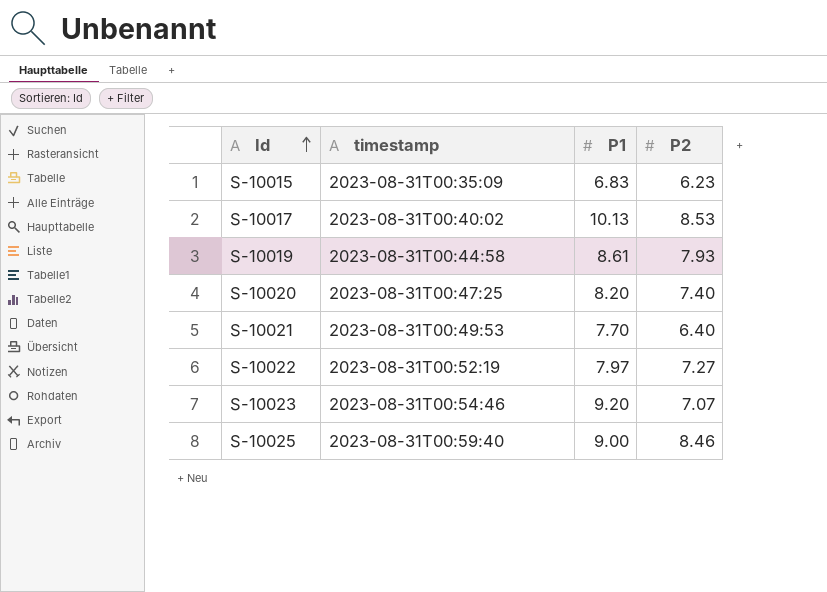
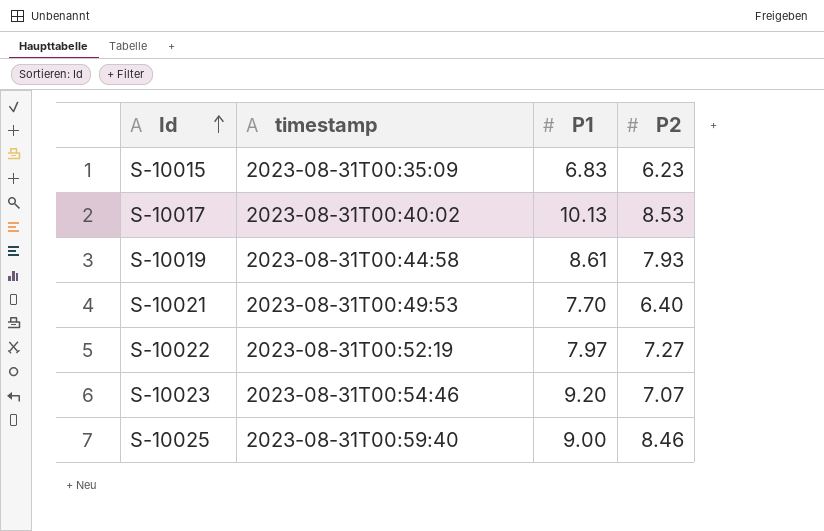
row S-10020: 2023-08-31T00:47:25 | 8.20 | 7.40 -> none

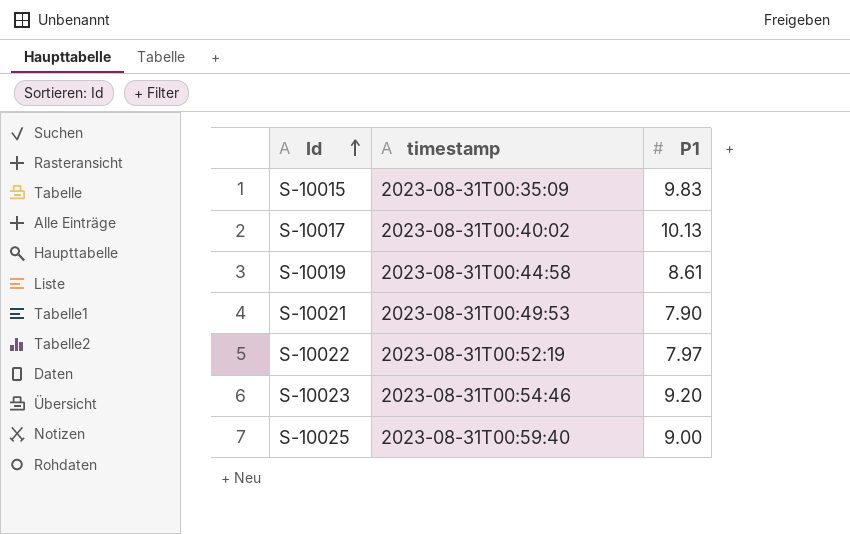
column P2 | position: 4 -> none
S-10015 | P1: 6.83 -> 9.83
S-10021 | P1: 7.70 -> 7.90

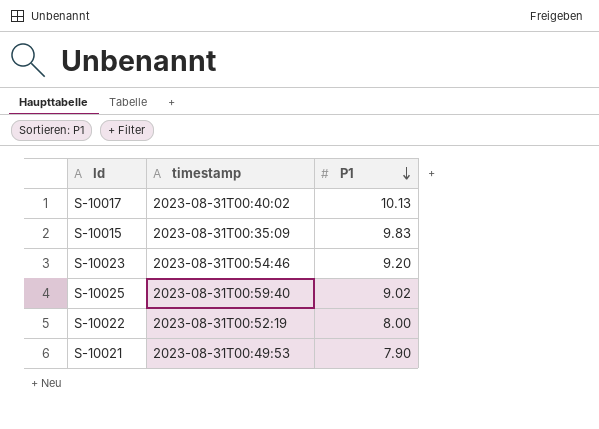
row order: Id ascending -> P1 descending
row S-10019: 2023-08-31T00:44:58 | 8.61 -> none
S-10025 | P1: 9.00 -> 9.02
S-10022 | P1: 7.97 -> 8.00

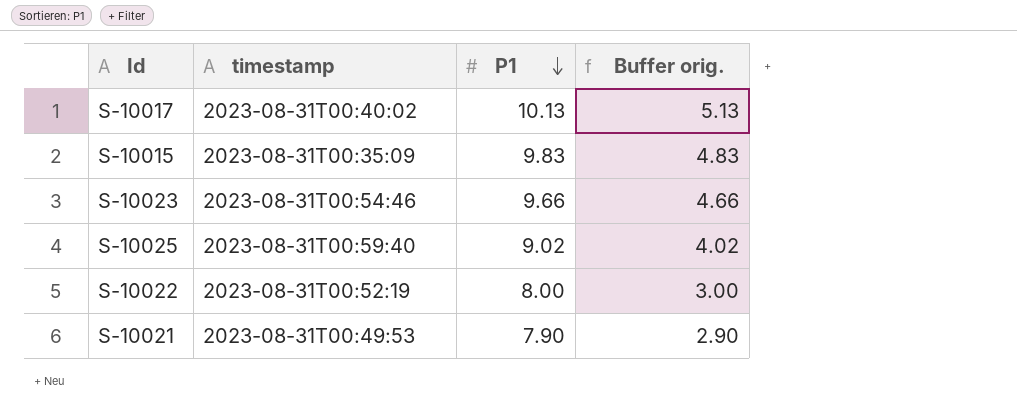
column Buffer orig. | formula: none -> [P1] - 5
S-10023 | P1: 9.20 -> 9.66

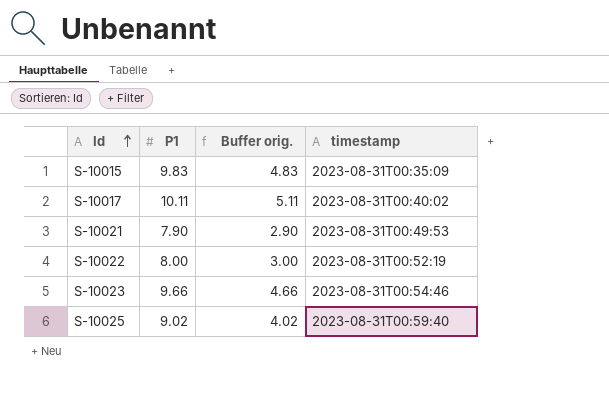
row order: P1 descending -> Id ascending
column timestamp | position: 2 -> 4
S-10017 | P1: 10.13 -> 10.11
S-10017 | Buffer orig.: 5.13 -> 5.11

